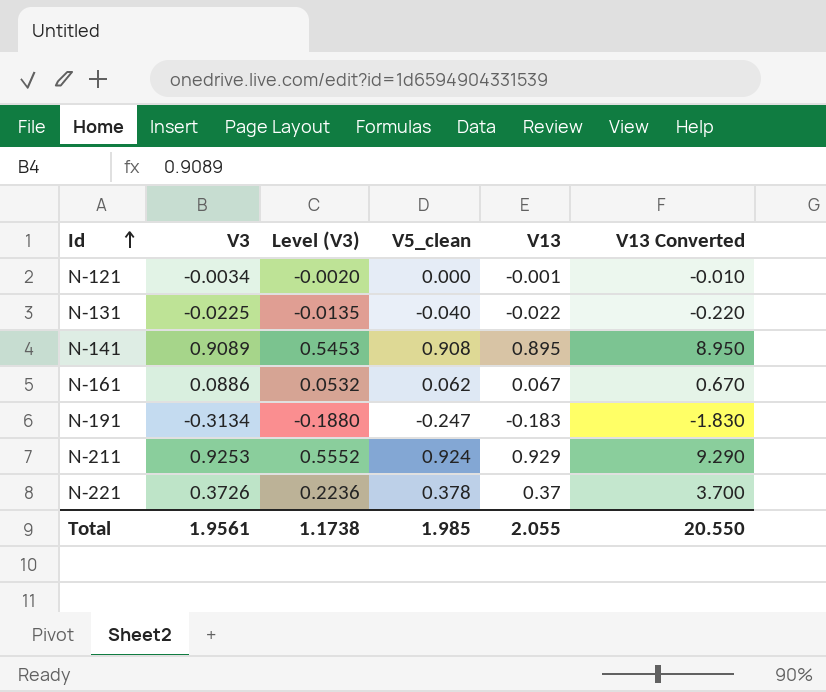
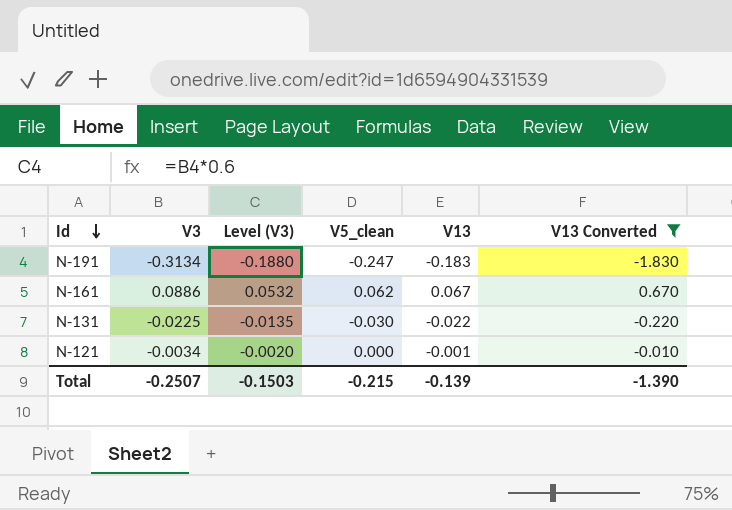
filter: none -> V13 Converted <= 0.670
row order: Id ascending -> Id descending
N-131 | V5_clean: -0.040 -> -0.030
Total | V3: 1.9561 -> -0.2507
Total | Level (V3): 1.1738 -> -0.1503
Total | V5_clean: 1.985 -> -0.215
Total | V13: 2.055 -> -0.139
Total | V13 Converted: 20.550 -> -1.390

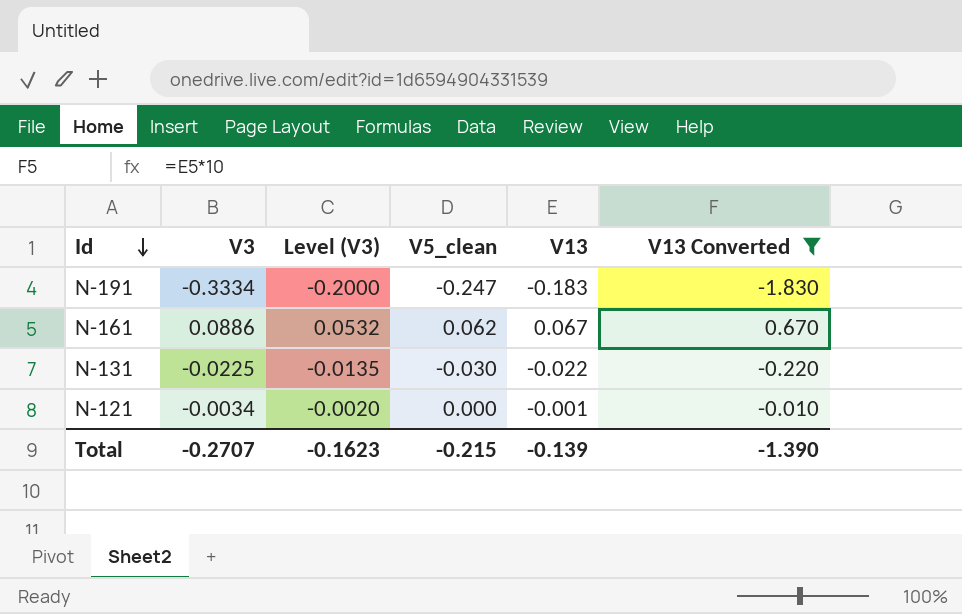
N-191 | V3: -0.3134 -> -0.3334
N-191 | Level (V3): -0.1880 -> -0.2000
Total | V3: -0.2507 -> -0.2707
Total | Level (V3): -0.1503 -> -0.1623

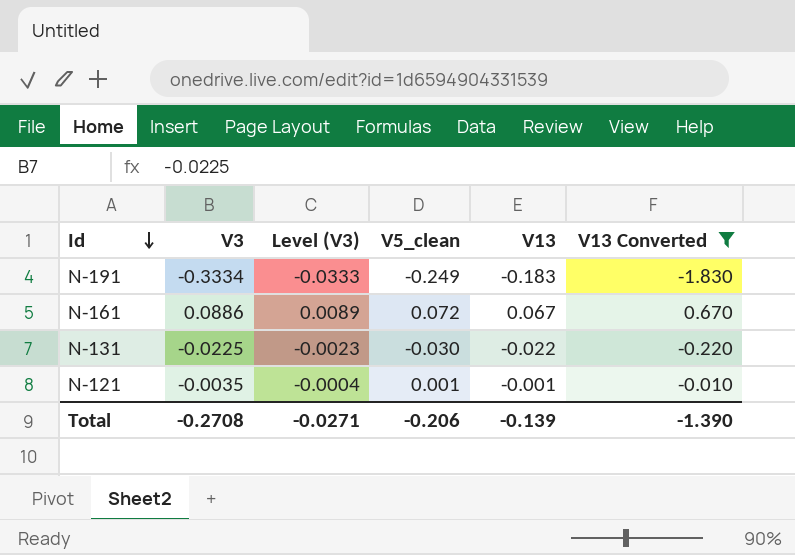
column Level (V3) | formula: [V3] * 0.6 -> [V3] * 0.1
N-191 | V5_clean: -0.247 -> -0.249
N-161 | V5_clean: 0.062 -> 0.072
N-121 | V3: -0.0034 -> -0.0035
N-121 | V5_clean: 0.000 -> 0.001
Total | V3: -0.2707 -> -0.2708
Total | Level (V3): -0.1623 -> -0.0271
Total | V5_clean: -0.215 -> -0.206

